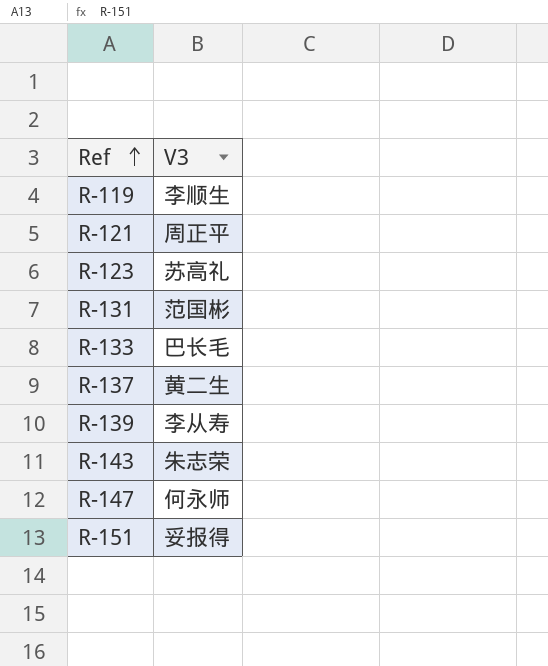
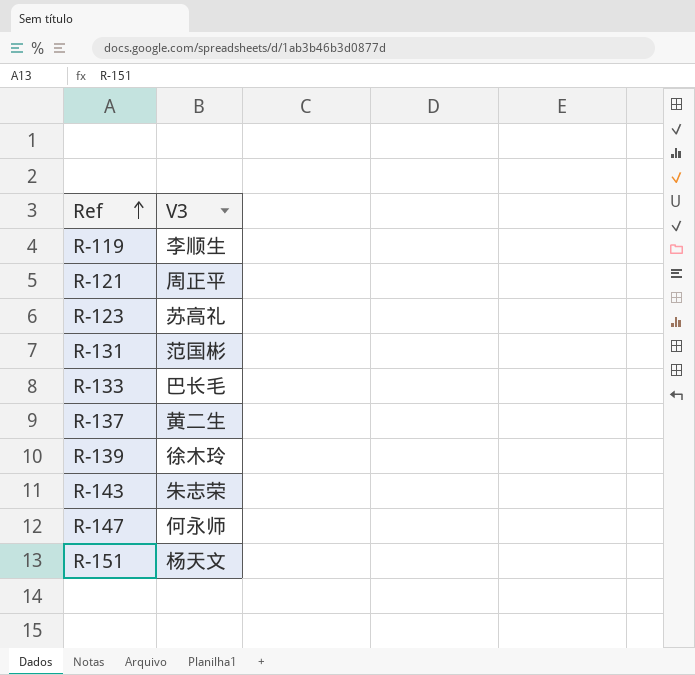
R-139 | V3: 李从寿 -> 徐木玲
R-151 | V3: 妥报得 -> 杨天文

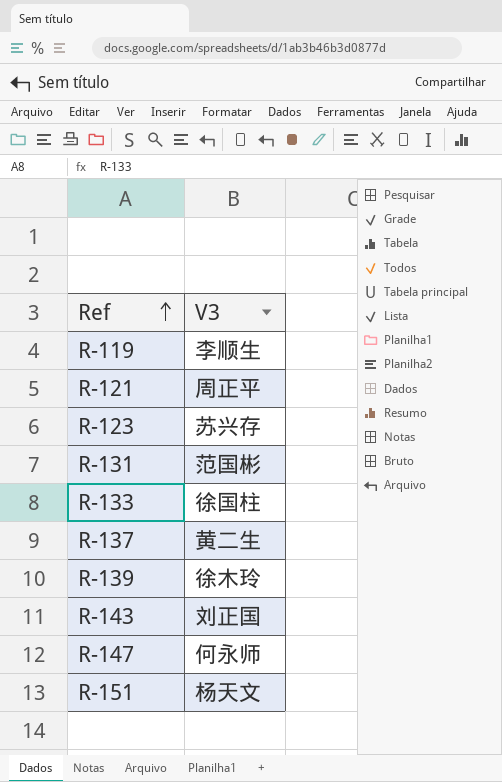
R-123 | V3: 苏高礼 -> 苏兴存
R-133 | V3: 巴长毛 -> 徐国柱
R-143 | V3: 朱志荣 -> 刘正国

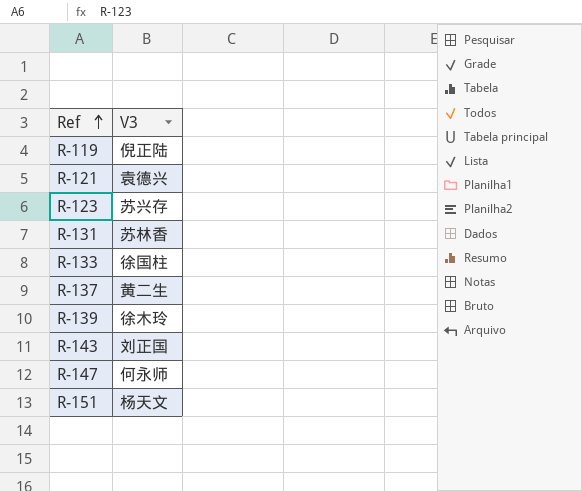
R-119 | V3: 李顺生 -> 倪正陆
R-121 | V3: 周正平 -> 袁德兴
R-131 | V3: 范国彬 -> 苏林香

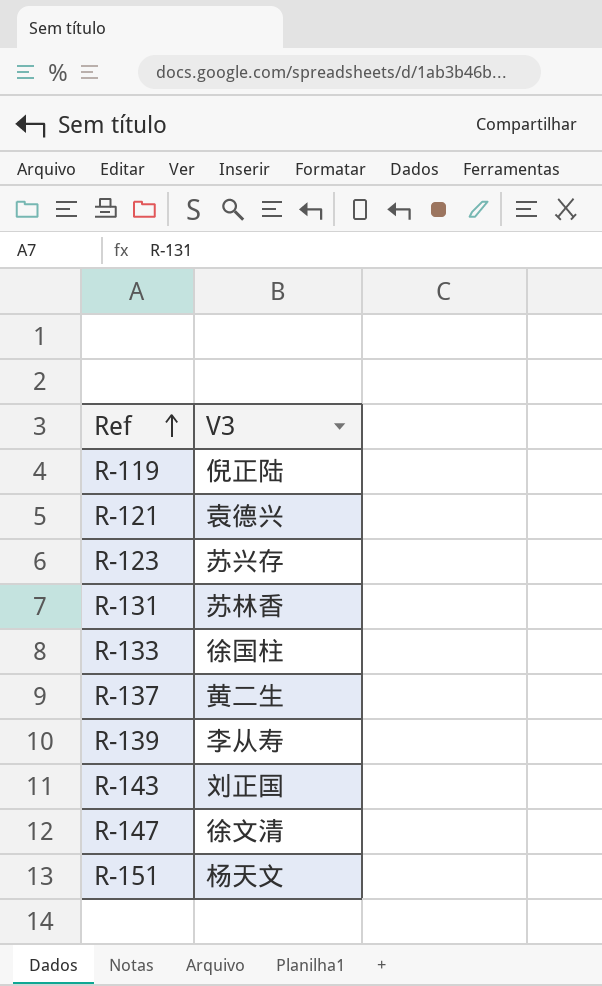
R-139 | V3: 徐木玲 -> 李从寿
R-147 | V3: 何永师 -> 徐文清

